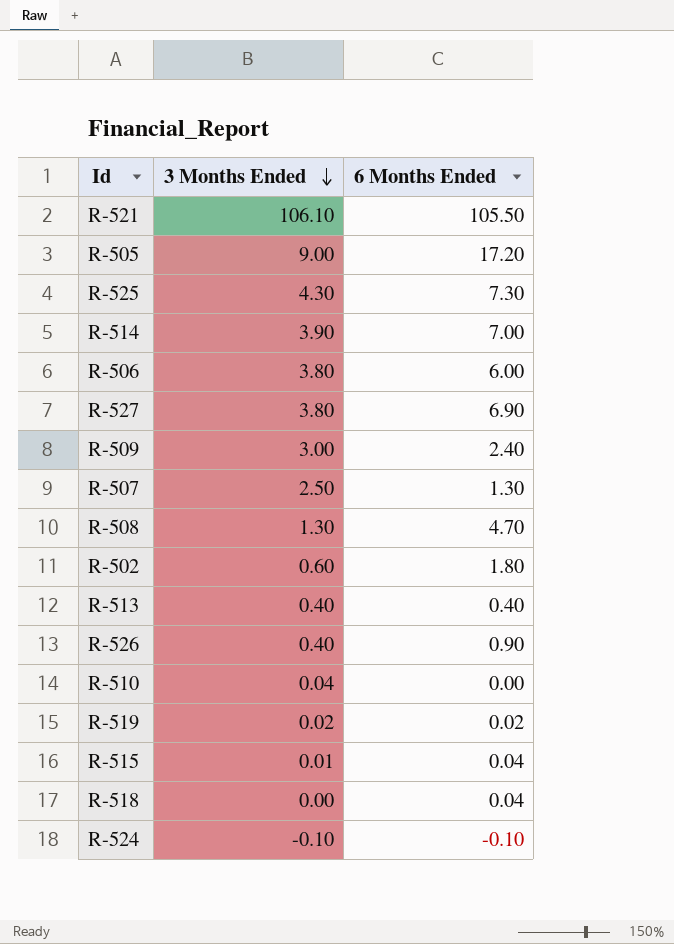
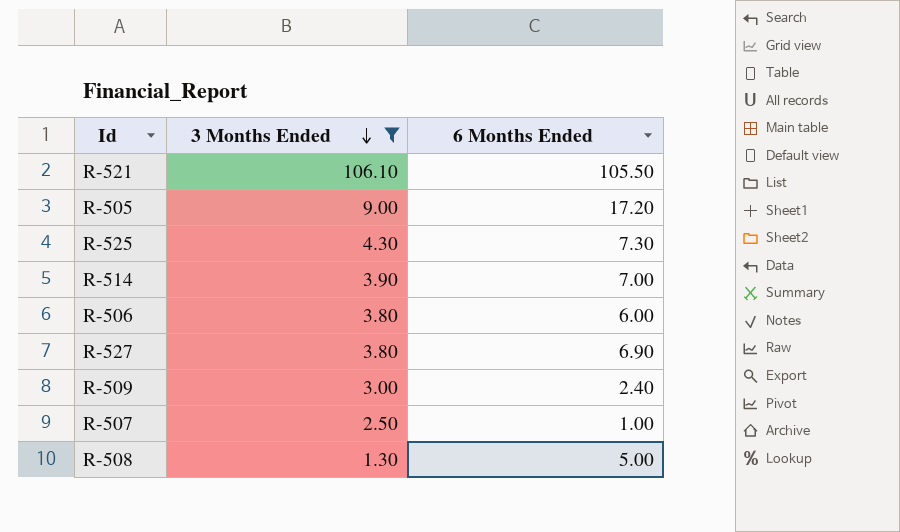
filter: none -> 3 Months Ended >= 1.30
R-507 | 6 Months Ended: 1.30 -> 1.00
R-508 | 6 Months Ended: 4.70 -> 5.00

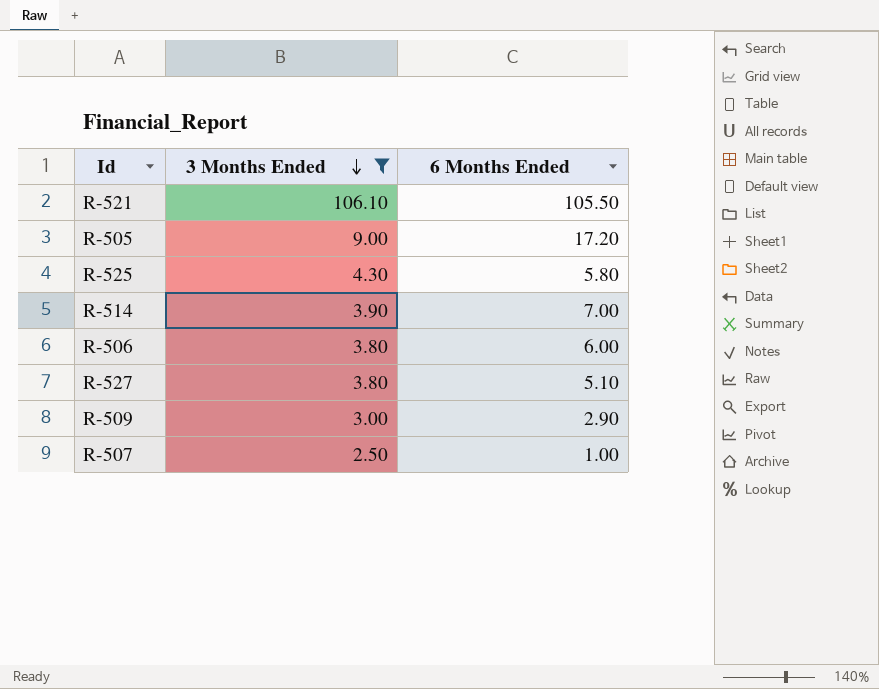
row R-508: 1.30 | 5.00 -> none
R-525 | 6 Months Ended: 7.30 -> 5.80
R-527 | 6 Months Ended: 6.90 -> 5.10
R-509 | 6 Months Ended: 2.40 -> 2.90

